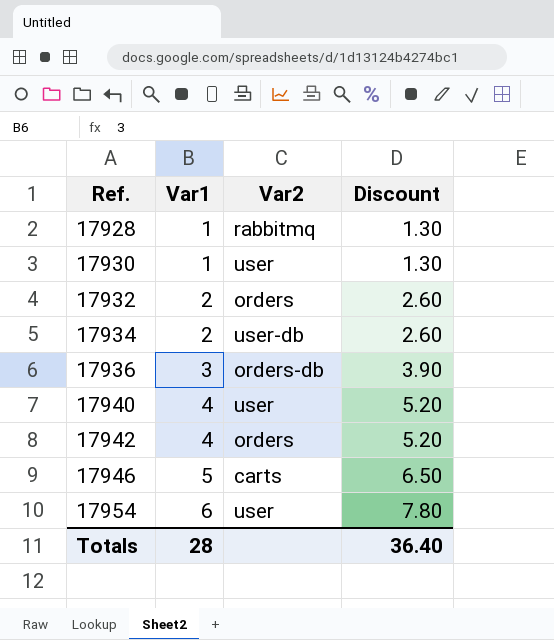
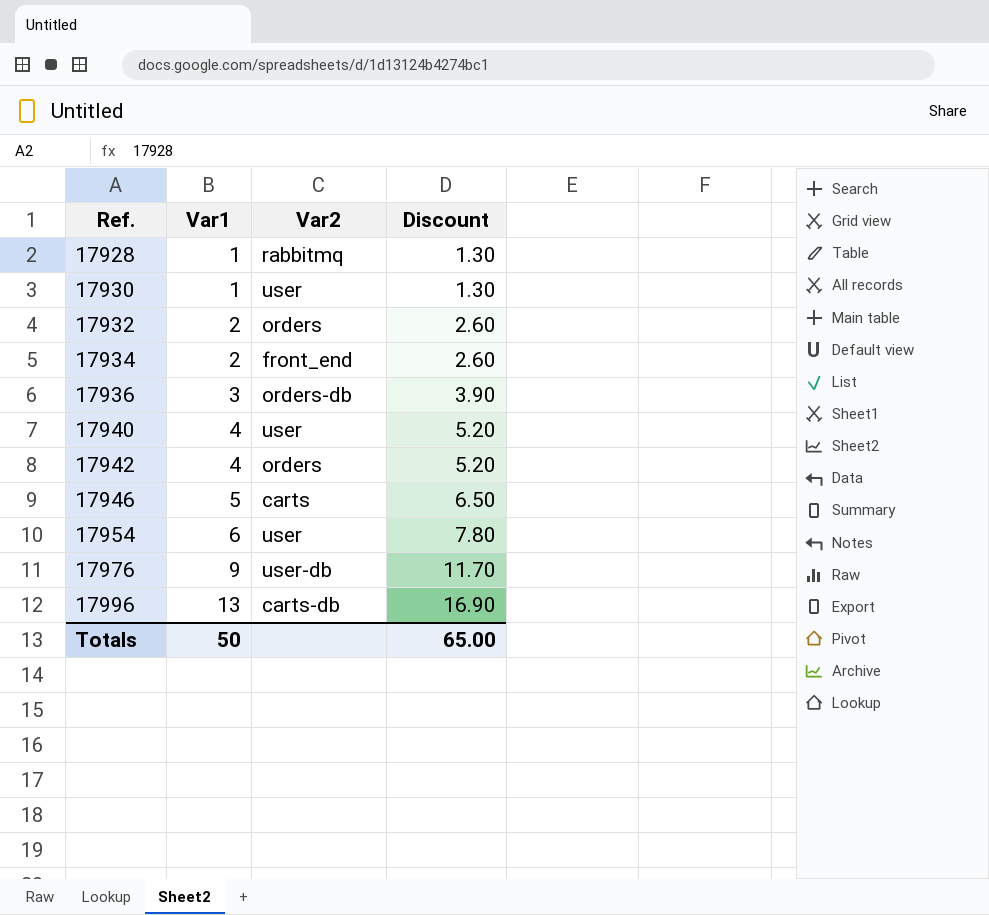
17934 | Var2: user-db -> front_end
row 17976: none -> 9 | user-db | 11.70
row 17996: none -> 13 | carts-db | 16.90
Totals | Var1: 28 -> 50
Totals | Discount: 36.40 -> 65.00

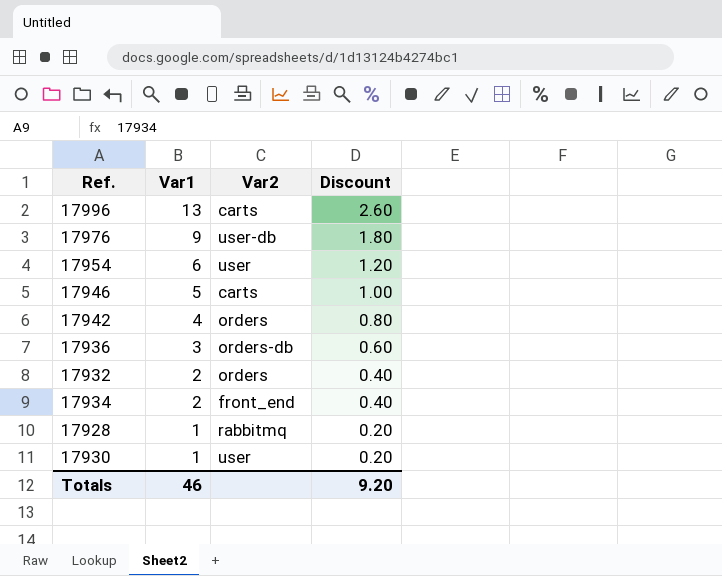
row order: Ref. ascending -> Var1 descending
column Discount | formula: [Var1] * 1.3 -> [Var1] * 0.2
row 17940: 4 | user | 5.20 -> none
17996 | Var2: carts-db -> carts
Totals | Var1: 50 -> 46
Totals | Discount: 65.00 -> 9.20

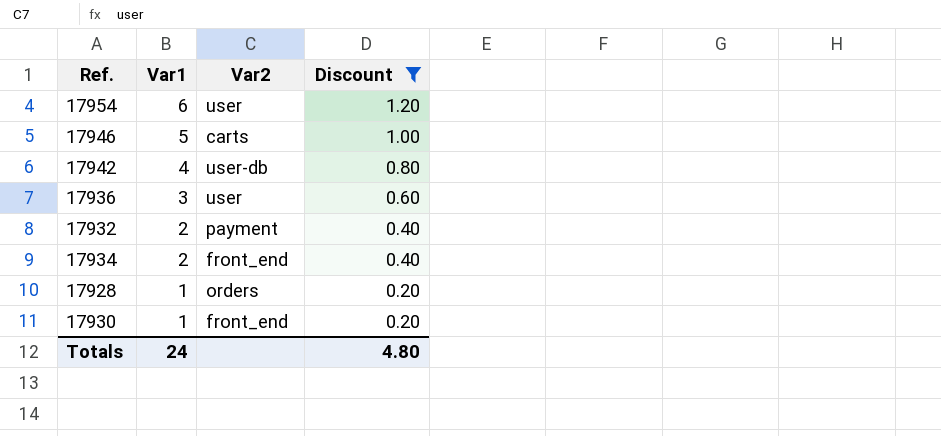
filter: none -> Discount <= 1.20
17942 | Var2: orders -> user-db
17936 | Var2: orders-db -> user
17932 | Var2: orders -> payment
17928 | Var2: rabbitmq -> orders
17930 | Var2: user -> front_end
Totals | Var1: 46 -> 24
Totals | Discount: 9.20 -> 4.80

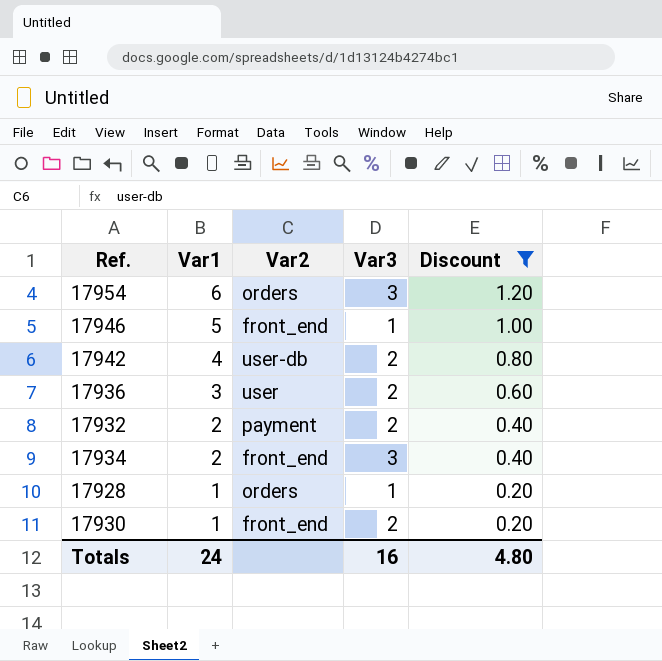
column Var3 | position: none -> 4
17954 | Var2: user -> orders
17946 | Var2: carts -> front_end

